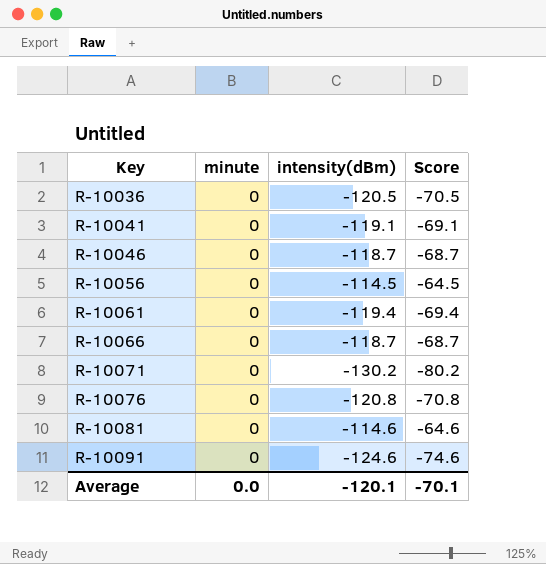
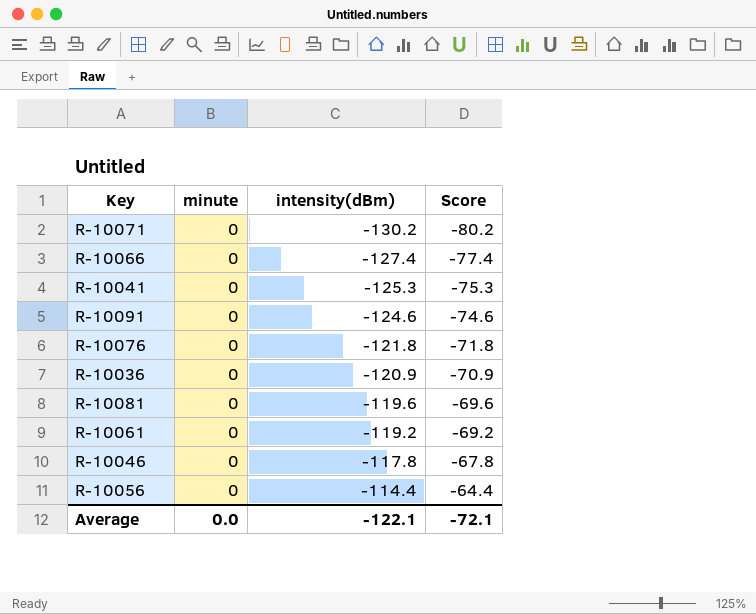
row order: Key ascending -> intensity(dBm) ascending
R-10066 | intensity(dBm): -118.7 -> -127.4
R-10066 | Score: -68.7 -> -77.4
R-10041 | intensity(dBm): -119.1 -> -125.3
R-10041 | Score: -69.1 -> -75.3
R-10076 | intensity(dBm): -120.8 -> -121.8
R-10076 | Score: -70.8 -> -71.8
R-10036 | intensity(dBm): -120.5 -> -120.9
R-10036 | Score: -70.5 -> -70.9
R-10081 | intensity(dBm): -114.6 -> -119.6
R-10081 | Score: -64.6 -> -69.6
R-10061 | intensity(dBm): -119.4 -> -119.2
R-10061 | Score: -69.4 -> -69.2
R-10046 | intensity(dBm): -118.7 -> -117.8
R-10046 | Score: -68.7 -> -67.8
R-10056 | intensity(dBm): -114.5 -> -114.4
R-10056 | Score: -64.5 -> -64.4
Average | intensity(dBm): -120.1 -> -122.1
Average | Score: -70.1 -> -72.1

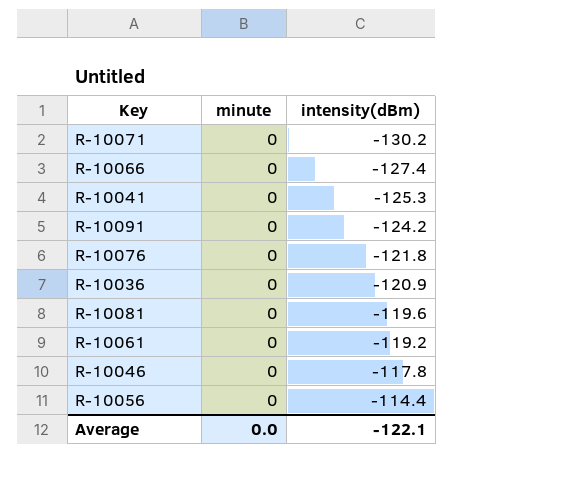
column Score | formula: [intensity(dBm)] + 50 -> none
R-10091 | intensity(dBm): -124.6 -> -124.2

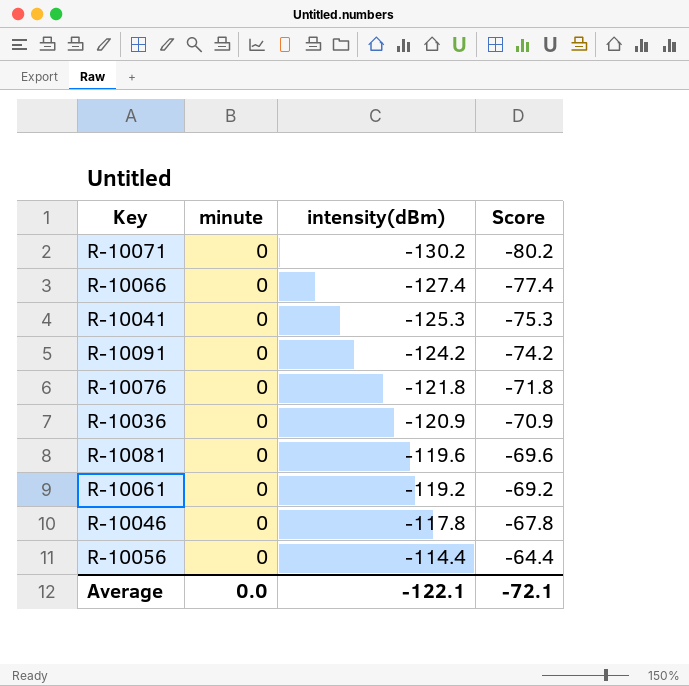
column Score | formula: none -> [intensity(dBm)] + 50

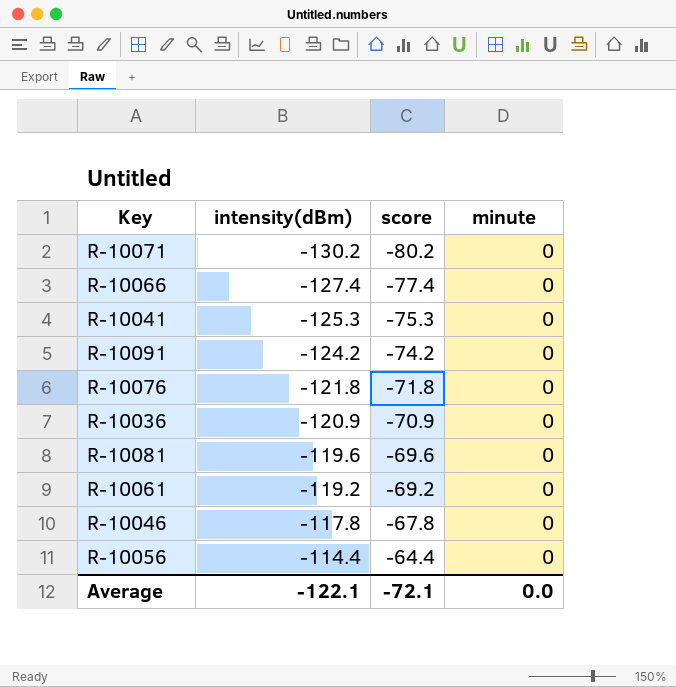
column name: Score -> score
column minute | position: 2 -> 4

